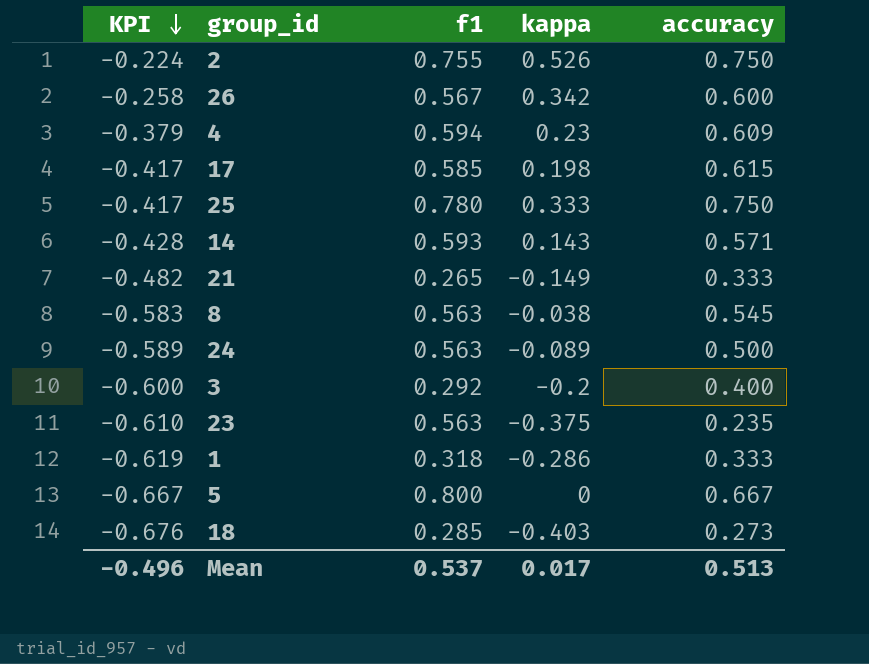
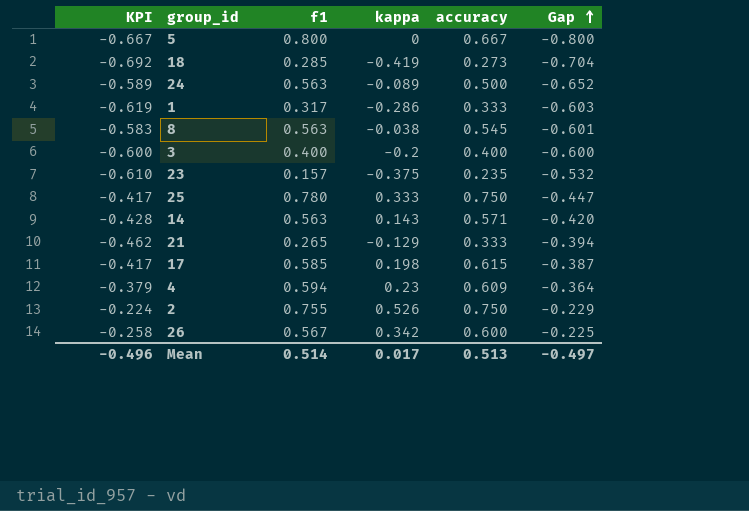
row order: KPI descending -> Gap ascending
column Gap | formula: none -> [kappa] - [f1]
18 | KPI: -0.676 -> -0.692
18 | kappa: -0.403 -> -0.419
1 | f1: 0.318 -> 0.317
3 | f1: 0.292 -> 0.400
23 | f1: 0.563 -> 0.157
14 | f1: 0.593 -> 0.563
21 | KPI: -0.482 -> -0.462
21 | kappa: -0.149 -> -0.129
Mean | f1: 0.537 -> 0.514

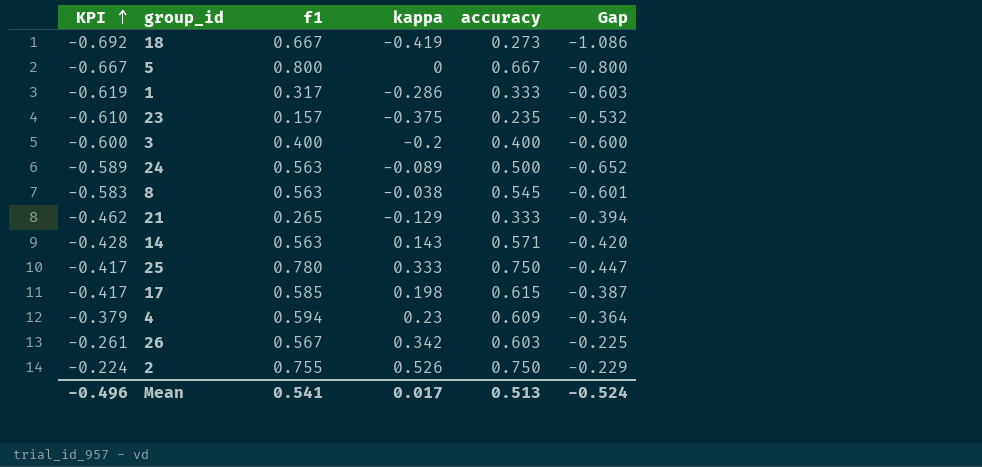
row order: Gap ascending -> KPI ascending
18 | f1: 0.285 -> 0.667
18 | Gap: -0.704 -> -1.086
26 | KPI: -0.258 -> -0.261
26 | accuracy: 0.600 -> 0.603
Mean | f1: 0.514 -> 0.541
Mean | Gap: -0.497 -> -0.524

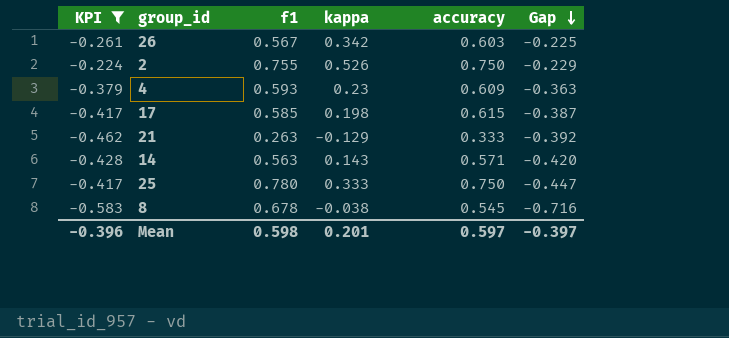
filter: none -> KPI >= -0.583
row order: KPI ascending -> Gap descending
4 | f1: 0.594 -> 0.593
4 | Gap: -0.364 -> -0.363
21 | f1: 0.265 -> 0.263
21 | Gap: -0.394 -> -0.392
8 | f1: 0.563 -> 0.678
8 | Gap: -0.601 -> -0.716
Mean | KPI: -0.496 -> -0.396
Mean | f1: 0.541 -> 0.598
Mean | kappa: 0.017 -> 0.201
Mean | accuracy: 0.513 -> 0.597
Mean | Gap: -0.524 -> -0.397

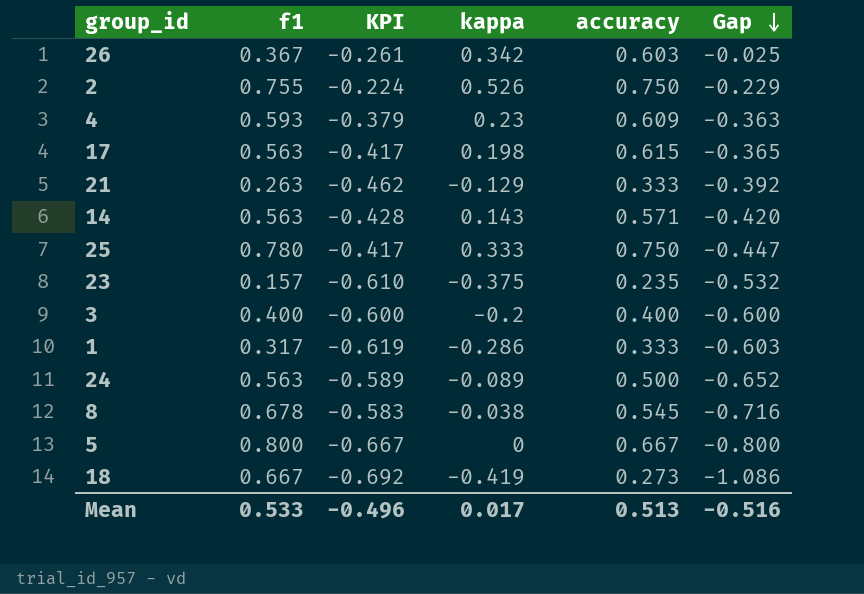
filter: KPI >= -0.583 -> none
column KPI | position: 1 -> 3
26 | f1: 0.567 -> 0.367
26 | Gap: -0.225 -> -0.025
17 | f1: 0.585 -> 0.563
17 | Gap: -0.387 -> -0.365
Mean | f1: 0.598 -> 0.533
Mean | KPI: -0.396 -> -0.496
Mean | kappa: 0.201 -> 0.017
Mean | accuracy: 0.597 -> 0.513
Mean | Gap: -0.397 -> -0.516

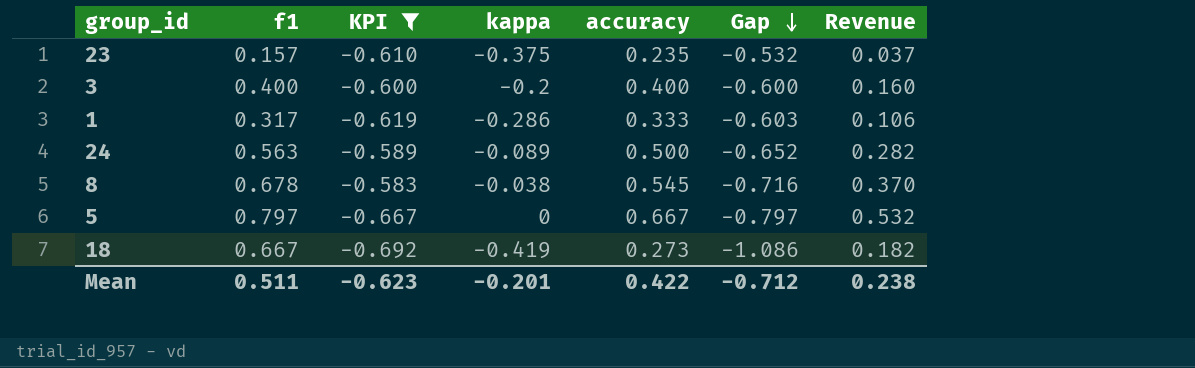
filter: none -> KPI <= -0.583
column Revenue | formula: none -> [f1] * [accuracy]
5 | f1: 0.800 -> 0.797
5 | Gap: -0.800 -> -0.797
Mean | f1: 0.533 -> 0.511
Mean | KPI: -0.496 -> -0.623
Mean | kappa: 0.017 -> -0.201
Mean | accuracy: 0.513 -> 0.422
Mean | Gap: -0.516 -> -0.712

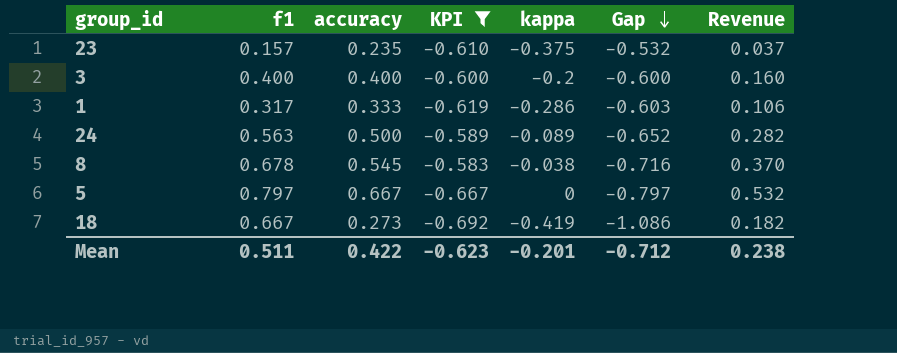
column accuracy | position: 5 -> 3

